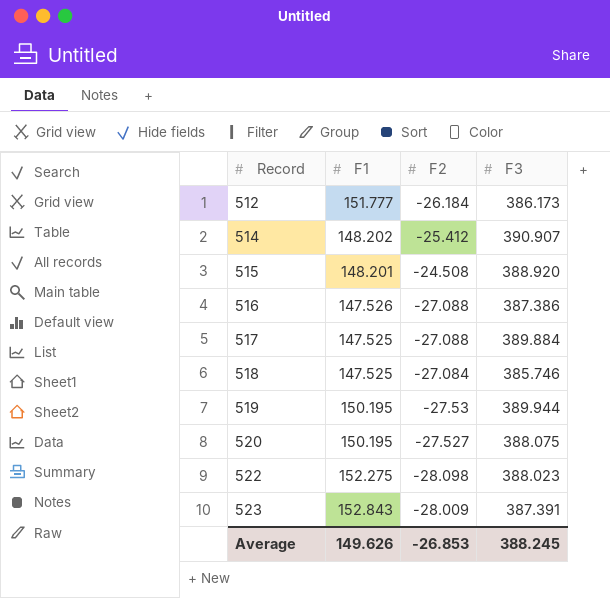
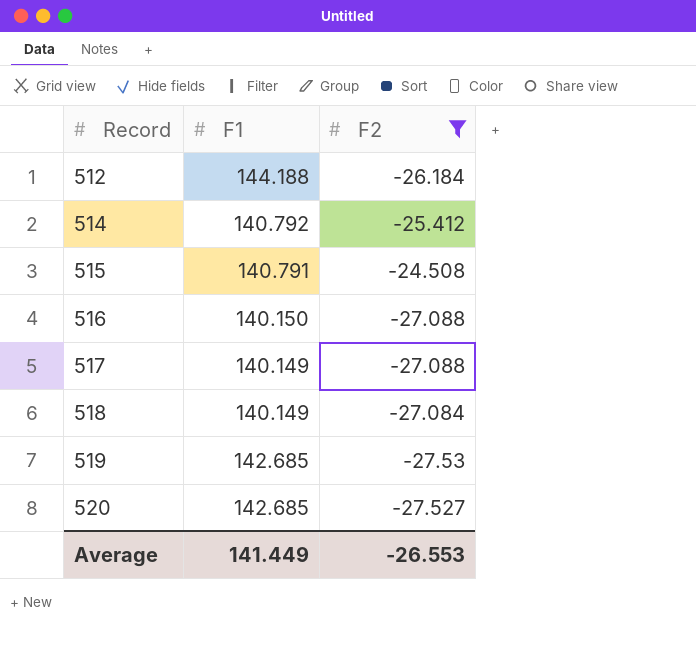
filter: none -> F2 >= -27.53
column F3 | position: 4 -> none
512 | F1: 151.777 -> 144.188
514 | F1: 148.202 -> 140.792
515 | F1: 148.201 -> 140.791
516 | F1: 147.526 -> 140.150
517 | F1: 147.525 -> 140.149
518 | F1: 147.525 -> 140.149
519 | F1: 150.195 -> 142.685
520 | F1: 150.195 -> 142.685
Average | F1: 149.626 -> 141.449
Average | F2: -26.853 -> -26.553

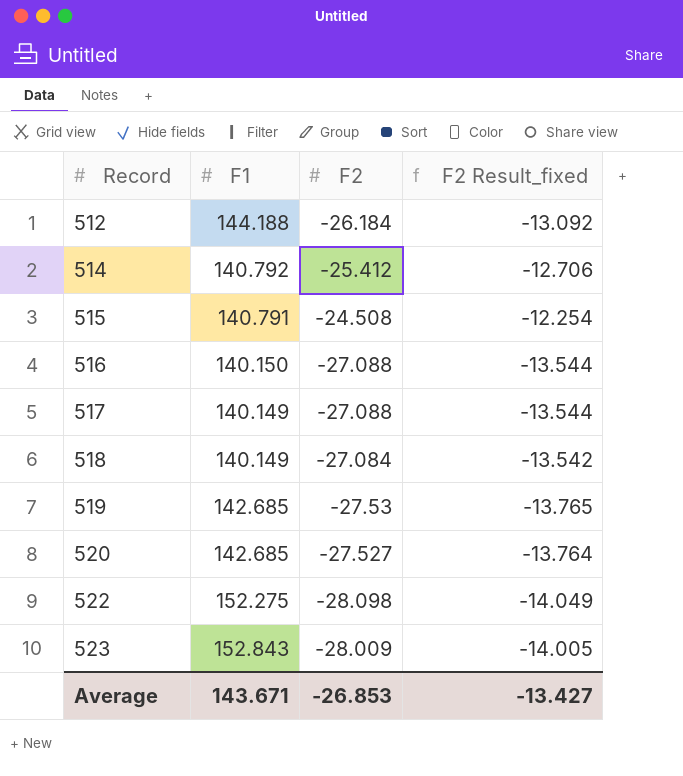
filter: F2 >= -27.53 -> none
column F2 Result_fixed | formula: none -> [F2] * 0.5
Average | F1: 141.449 -> 143.671
Average | F2: -26.553 -> -26.853

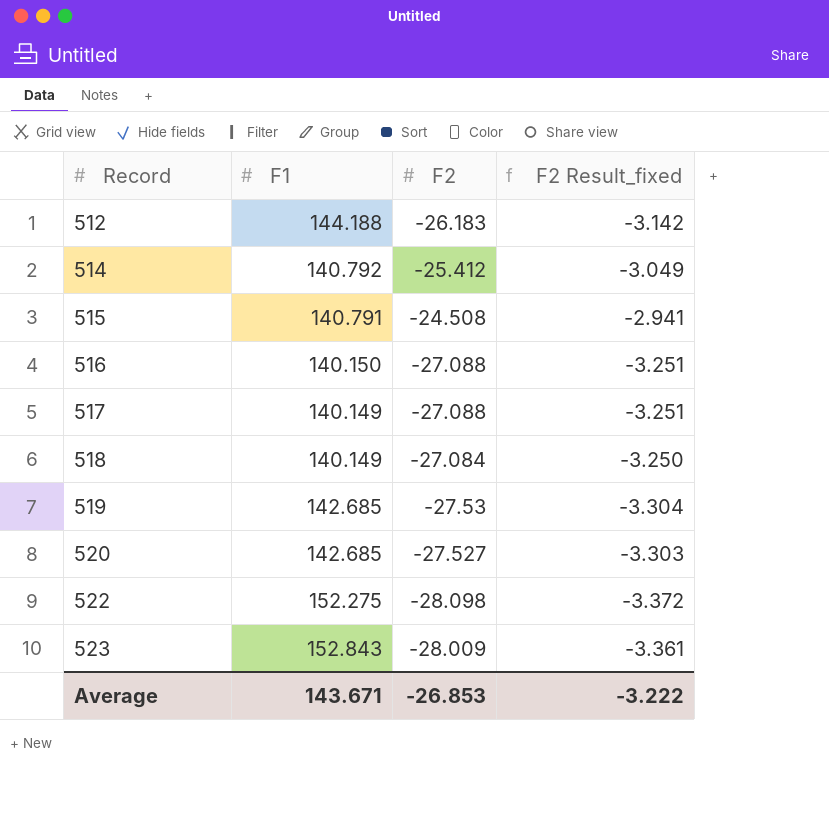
column F2 Result_fixed | formula: [F2] * 0.5 -> [F2] * 0.12
512 | F2: -26.184 -> -26.183
Average | F2 Result_fixed: -13.427 -> -3.222

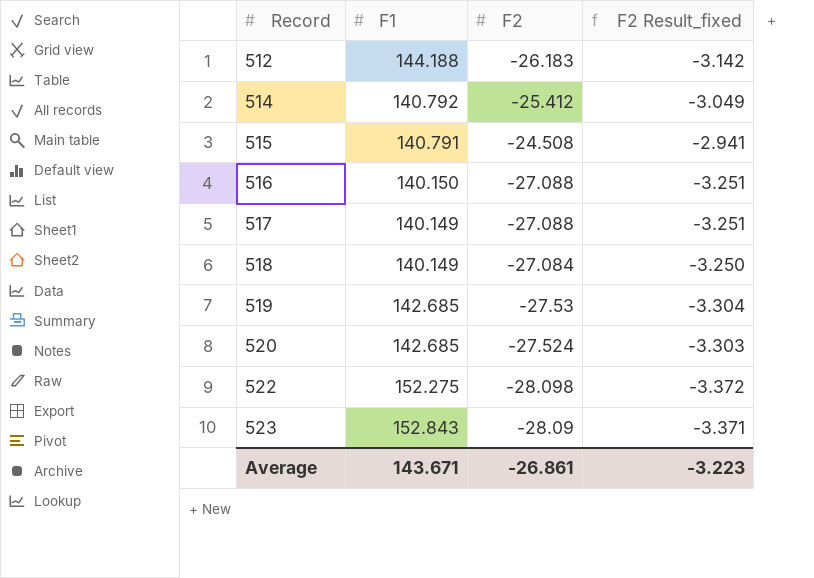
520 | F2: -27.527 -> -27.524
523 | F2: -28.009 -> -28.09
523 | F2 Result_fixed: -3.361 -> -3.371
Average | F2: -26.853 -> -26.861
Average | F2 Result_fixed: -3.222 -> -3.223

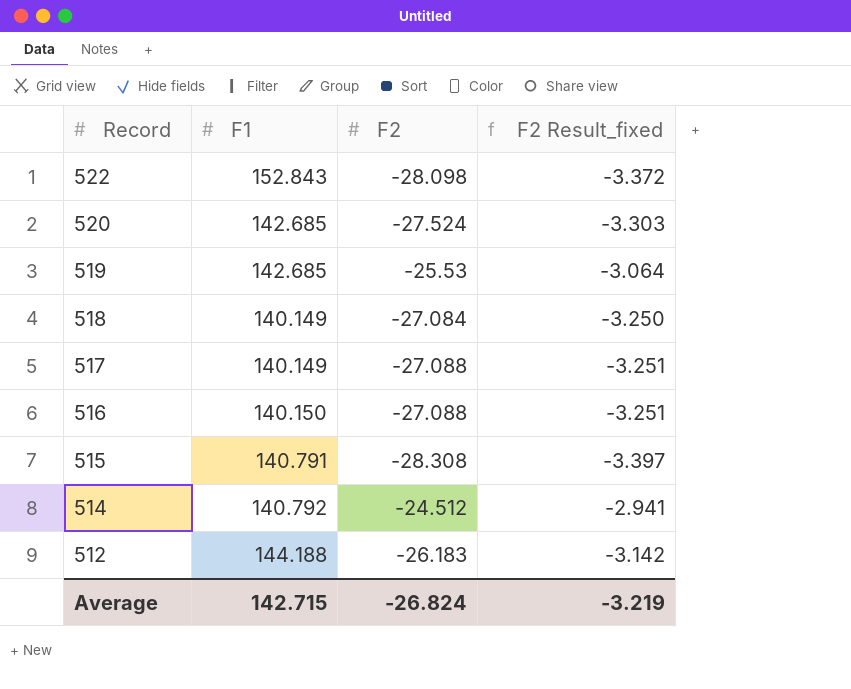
row order: Record ascending -> Record descending
row 523: 152.843 | -28.09 | -3.371 -> none
522 | F1: 152.275 -> 152.843
519 | F2: -27.53 -> -25.53
519 | F2 Result_fixed: -3.304 -> -3.064
515 | F2: -24.508 -> -28.308
515 | F2 Result_fixed: -2.941 -> -3.397
514 | F2: -25.412 -> -24.512
514 | F2 Result_fixed: -3.049 -> -2.941
Average | F1: 143.671 -> 142.715
Average | F2: -26.861 -> -26.824
Average | F2 Result_fixed: -3.223 -> -3.219

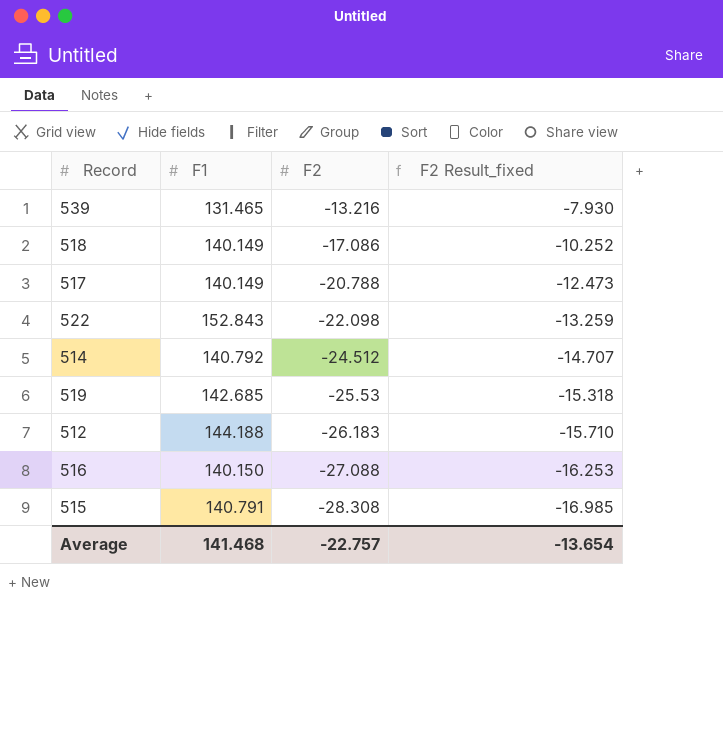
row order: Record descending -> F2 descending
column F2 Result_fixed | formula: [F2] * 0.12 -> [F2] * 0.6
row 520: 142.685 | -27.524 | -3.303 -> none
row 539: none -> 131.465 | -13.216 | -7.930
518 | F2: -27.084 -> -17.086
517 | F2: -27.088 -> -20.788
522 | F2: -28.098 -> -22.098
Average | F1: 142.715 -> 141.468
Average | F2: -26.824 -> -22.757
Average | F2 Result_fixed: -3.219 -> -13.654

